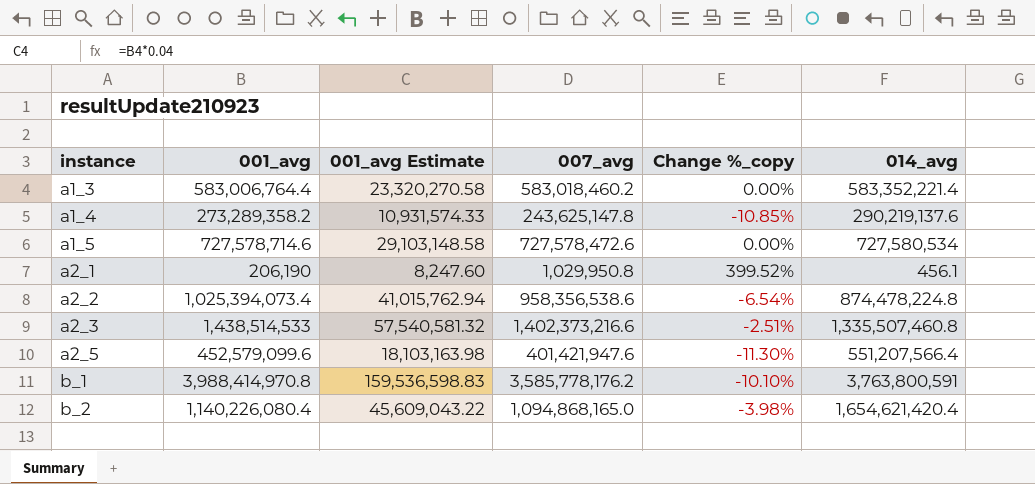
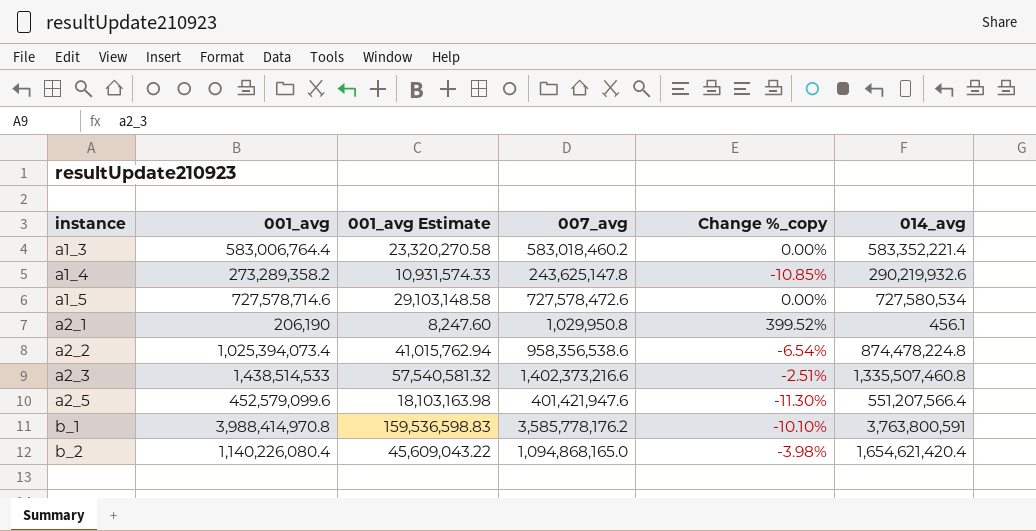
a1_4 | 014_avg: 290,219,137.6 -> 290,219,932.6

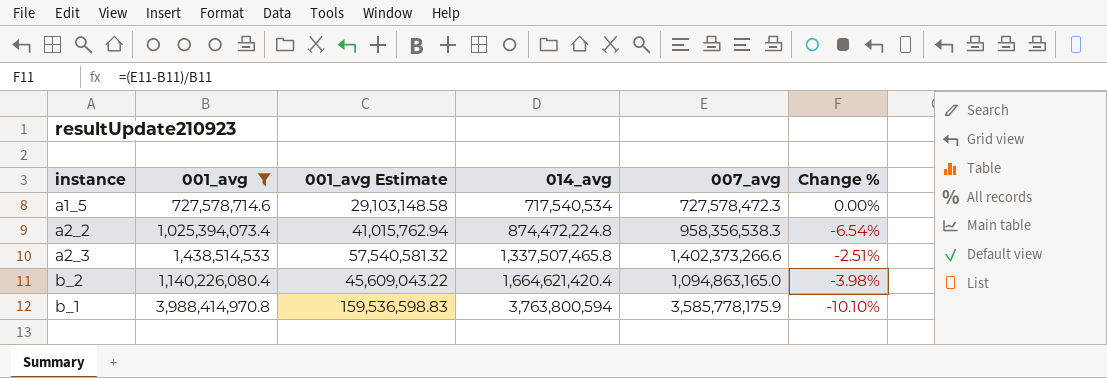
filter: none -> 001_avg >= 727,578,714.6
row order: instance ascending -> 014_avg ascending
column 014_avg | position: 6 -> 4
column name: Change %_copy -> Change %
a1_5 | 014_avg: 727,580,534 -> 717,540,534
a1_5 | 007_avg: 727,578,472.6 -> 727,578,472.3
a2_2 | 014_avg: 874,478,224.8 -> 874,472,224.8
a2_2 | 007_avg: 958,356,538.6 -> 958,356,538.3
a2_3 | 014_avg: 1,335,507,460.8 -> 1,337,507,465.8
a2_3 | 007_avg: 1,402,373,216.6 -> 1,402,373,266.6
b_2 | 014_avg: 1,654,621,420.4 -> 1,664,621,420.4
b_2 | 007_avg: 1,094,868,165.0 -> 1,094,863,165.0
b_1 | 014_avg: 3,763,800,591 -> 3,763,800,594
b_1 | 007_avg: 3,585,778,176.2 -> 3,585,778,175.9

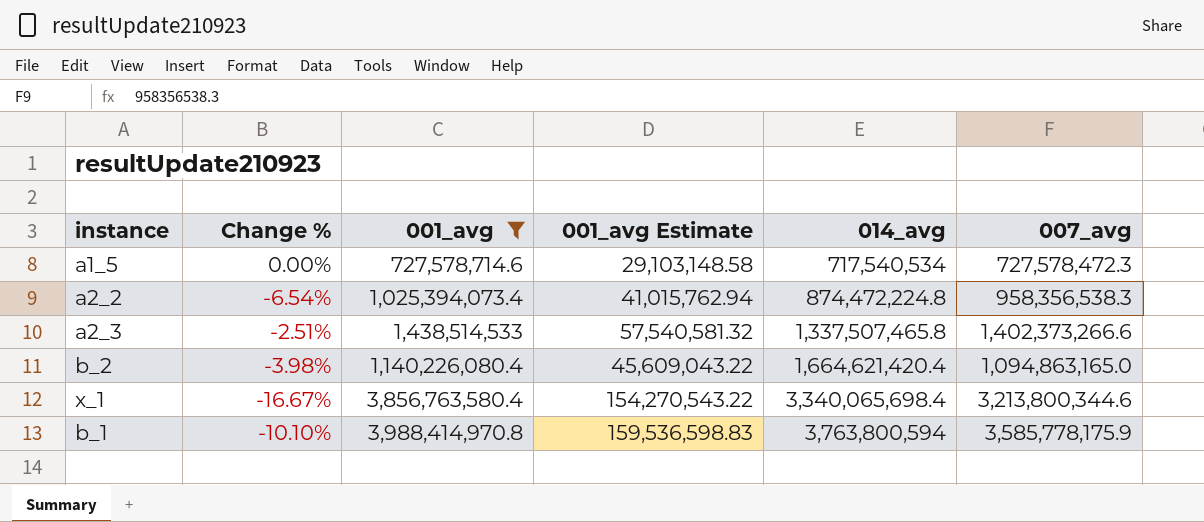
column Change % | position: 6 -> 2
row x_1: none -> -16.67% | 3,856,763,580.4 | 154,270,543.22 | 3,340,065,698.4 | 3,213,800,344.6

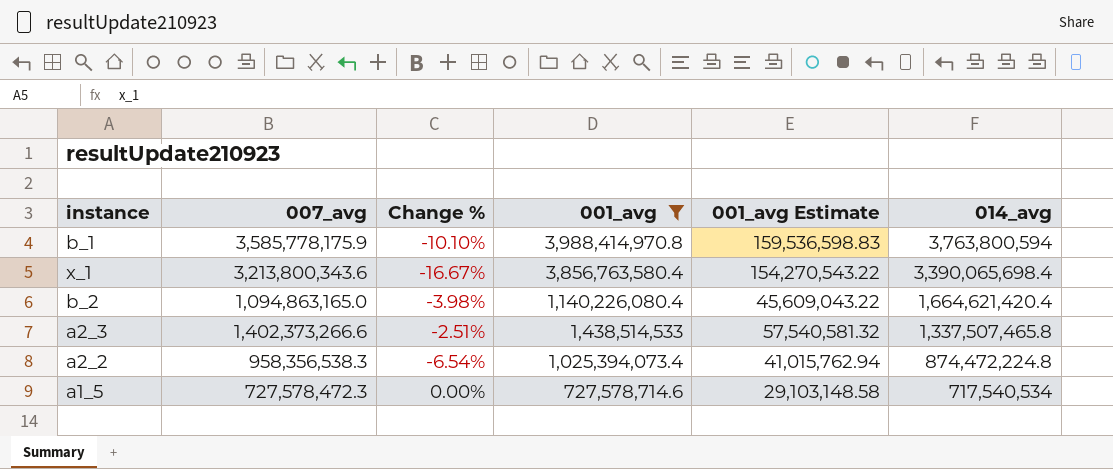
row order: 014_avg ascending -> 014_avg descending
column 007_avg | position: 6 -> 2
x_1 | 007_avg: 3,213,800,344.6 -> 3,213,800,343.6
x_1 | 014_avg: 3,340,065,698.4 -> 3,390,065,698.4

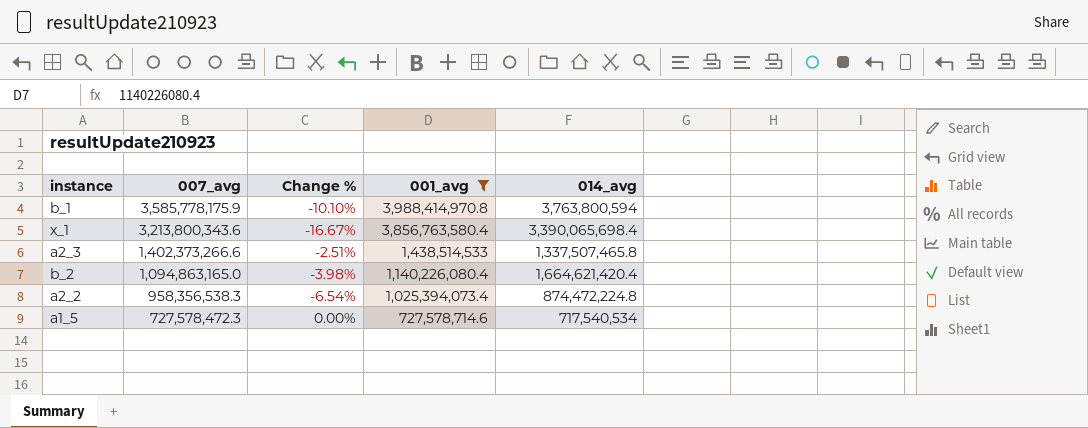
row order: 014_avg descending -> 007_avg descending
column 001_avg Estimate | formula: [001_avg] * 0.04 -> none

